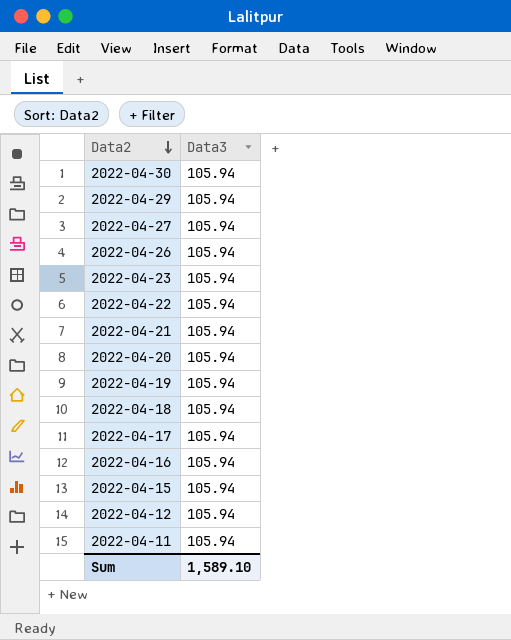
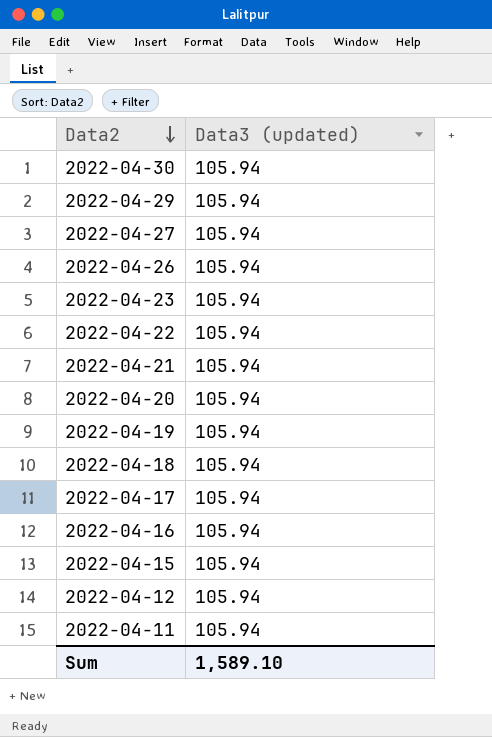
column name: Data3 -> Data3 (updated)

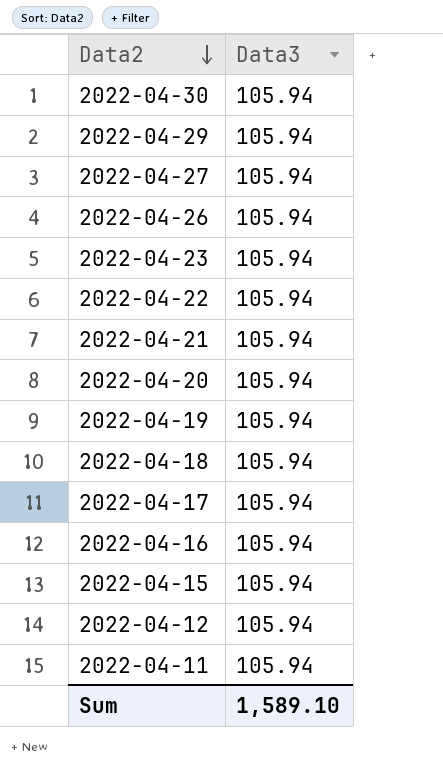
column name: Data3 (updated) -> Data3

